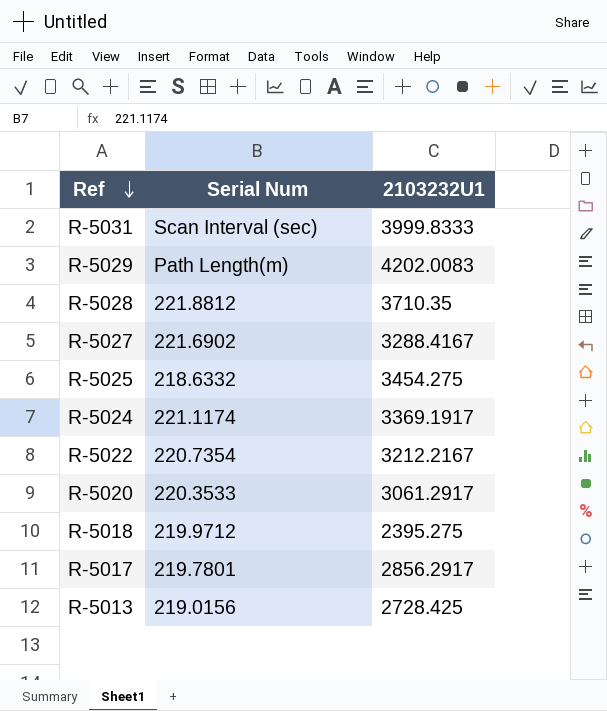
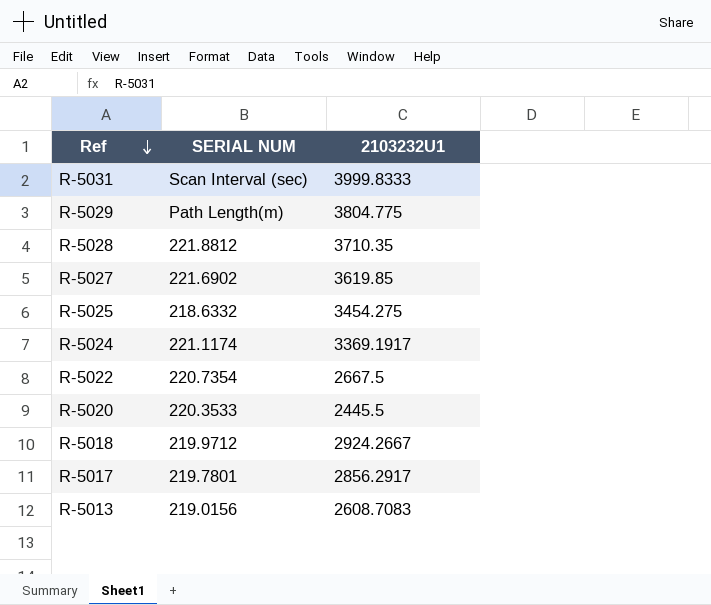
column name: Serial Num -> SERIAL NUM
R-5029 | 2103232U1: 4202.0083 -> 3804.775
R-5027 | 2103232U1: 3288.4167 -> 3619.85
R-5022 | 2103232U1: 3212.2167 -> 2667.5
R-5020 | 2103232U1: 3061.2917 -> 2445.5
R-5018 | 2103232U1: 2395.275 -> 2924.2667
R-5013 | 2103232U1: 2728.425 -> 2608.7083

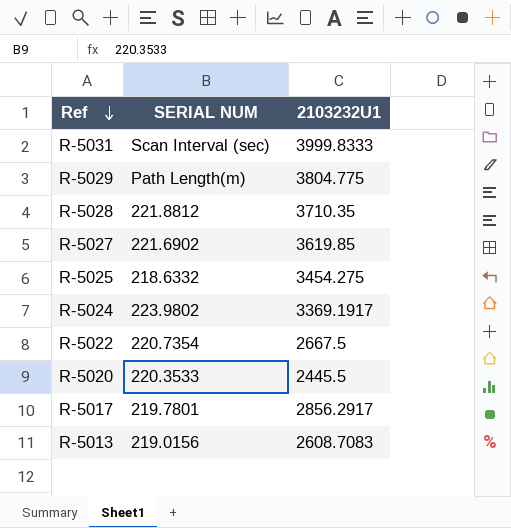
row R-5018: 219.9712 | 2924.2667 -> none
R-5024 | SERIAL NUM: 221.1174 -> 223.9802

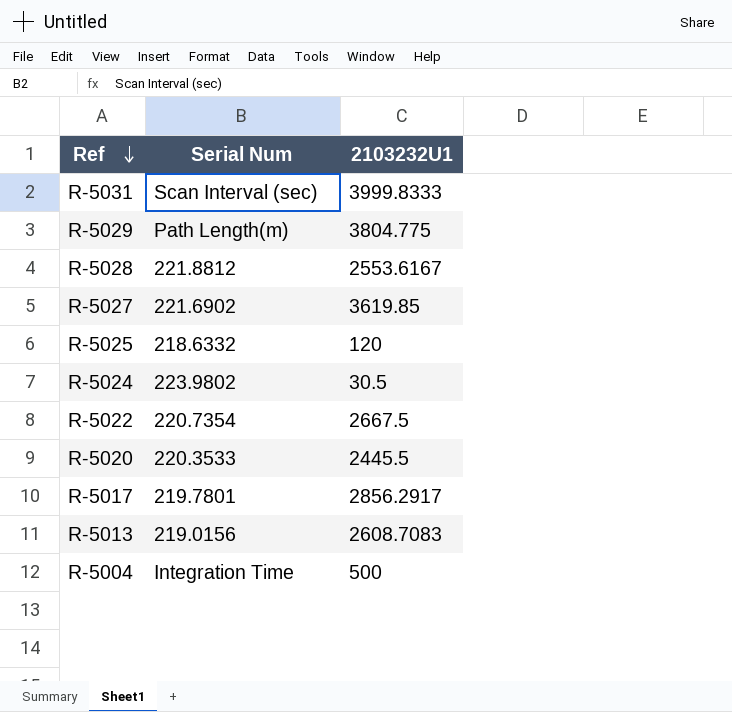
column name: SERIAL NUM -> Serial Num
R-5028 | 2103232U1: 3710.35 -> 2553.6167
R-5025 | 2103232U1: 3454.275 -> 120
R-5024 | 2103232U1: 3369.1917 -> 30.5
row R-5004: none -> Integration Time | 500

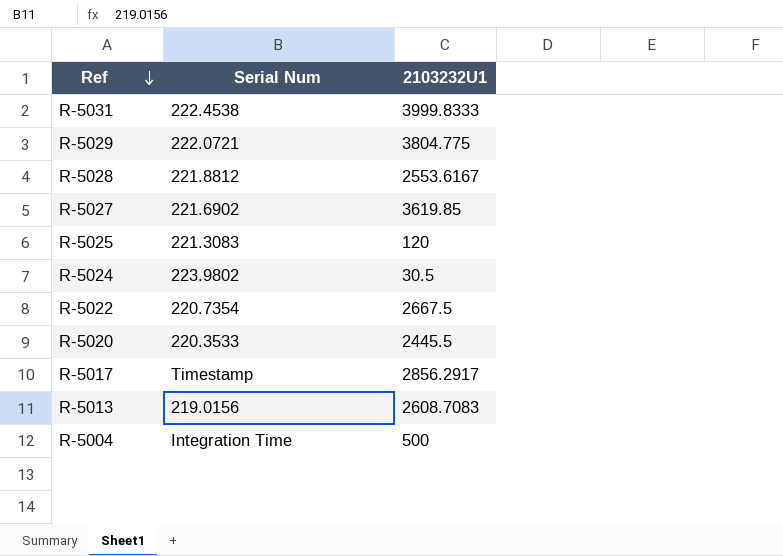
R-5031 | Serial Num: Scan Interval (sec) -> 222.4538
R-5029 | Serial Num: Path Length(m) -> 222.0721
R-5025 | Serial Num: 218.6332 -> 221.3083
R-5017 | Serial Num: 219.7801 -> Timestamp

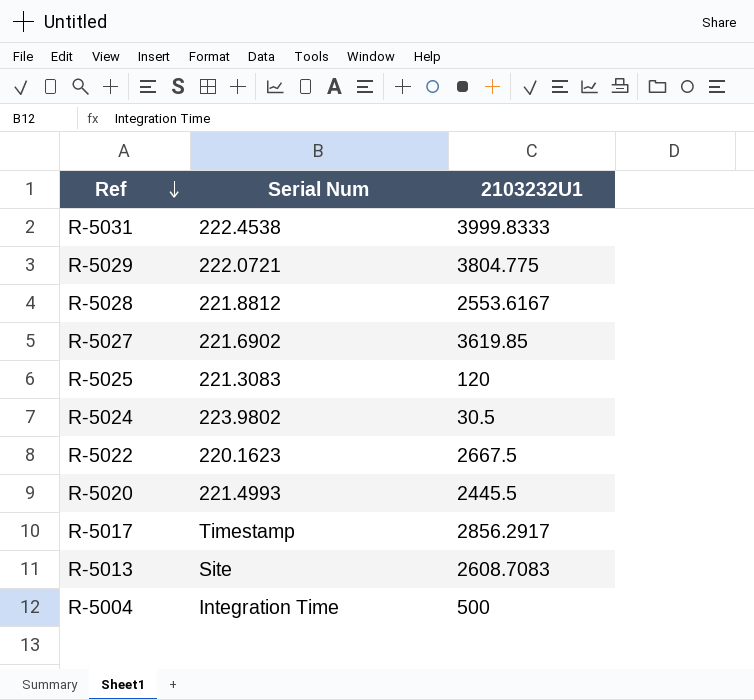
R-5022 | Serial Num: 220.7354 -> 220.1623
R-5020 | Serial Num: 220.3533 -> 221.4993
R-5013 | Serial Num: 219.0156 -> Site

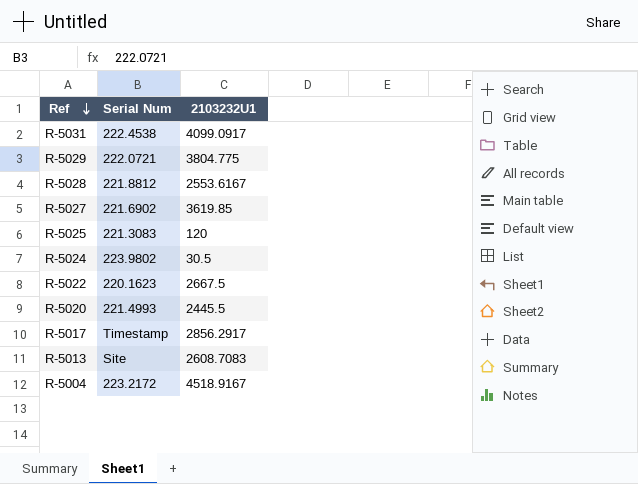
R-5031 | 2103232U1: 3999.8333 -> 4099.0917
R-5004 | Serial Num: Integration Time -> 223.2172
R-5004 | 2103232U1: 500 -> 4518.9167

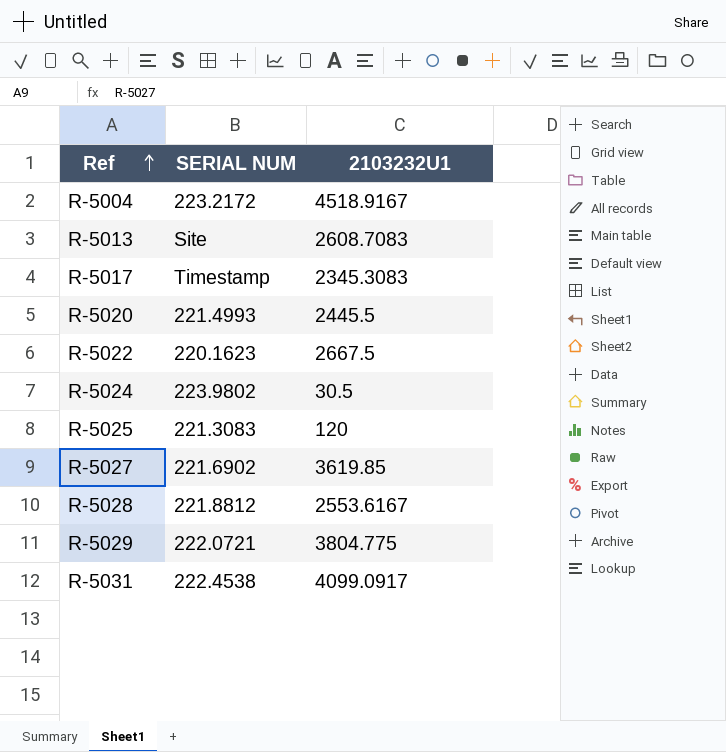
row order: Ref descending -> Ref ascending
column name: Serial Num -> SERIAL NUM
R-5017 | 2103232U1: 2856.2917 -> 2345.3083

